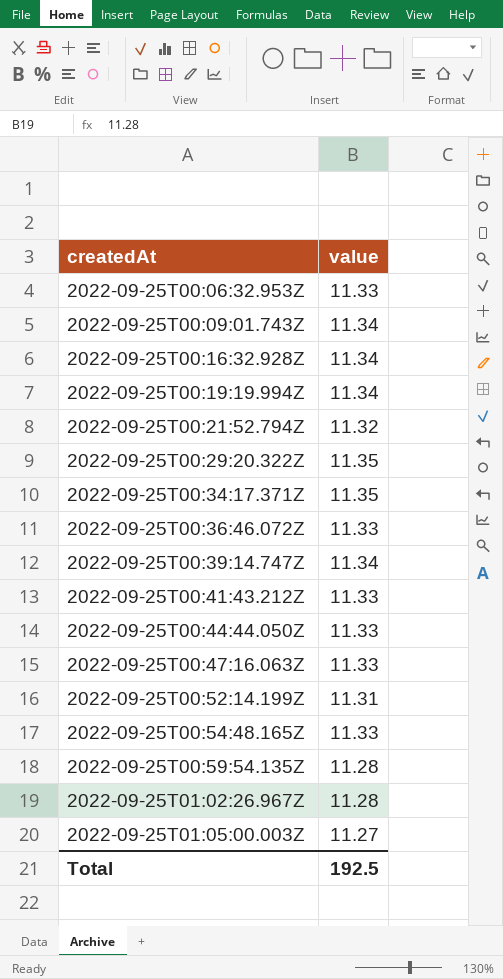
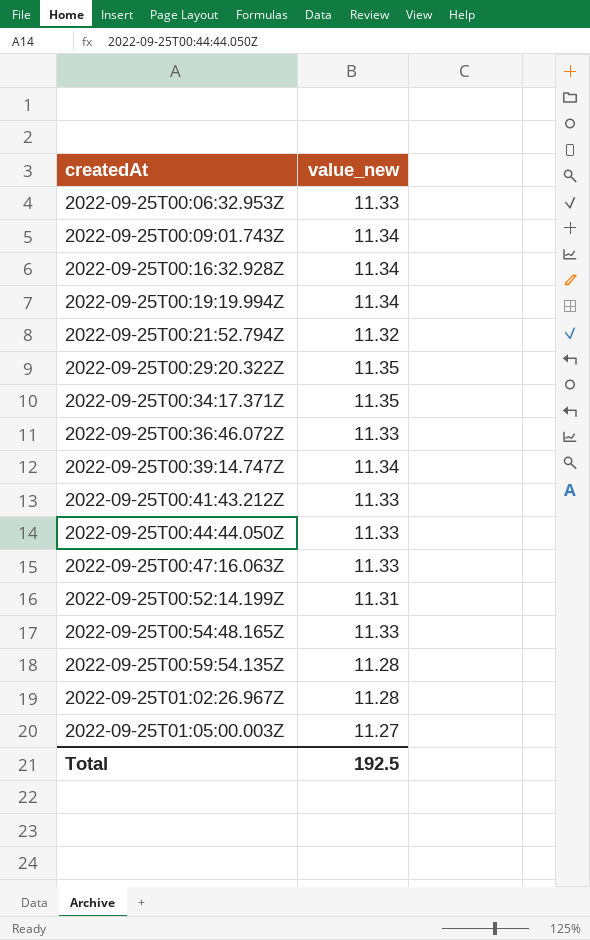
column name: value -> value_new

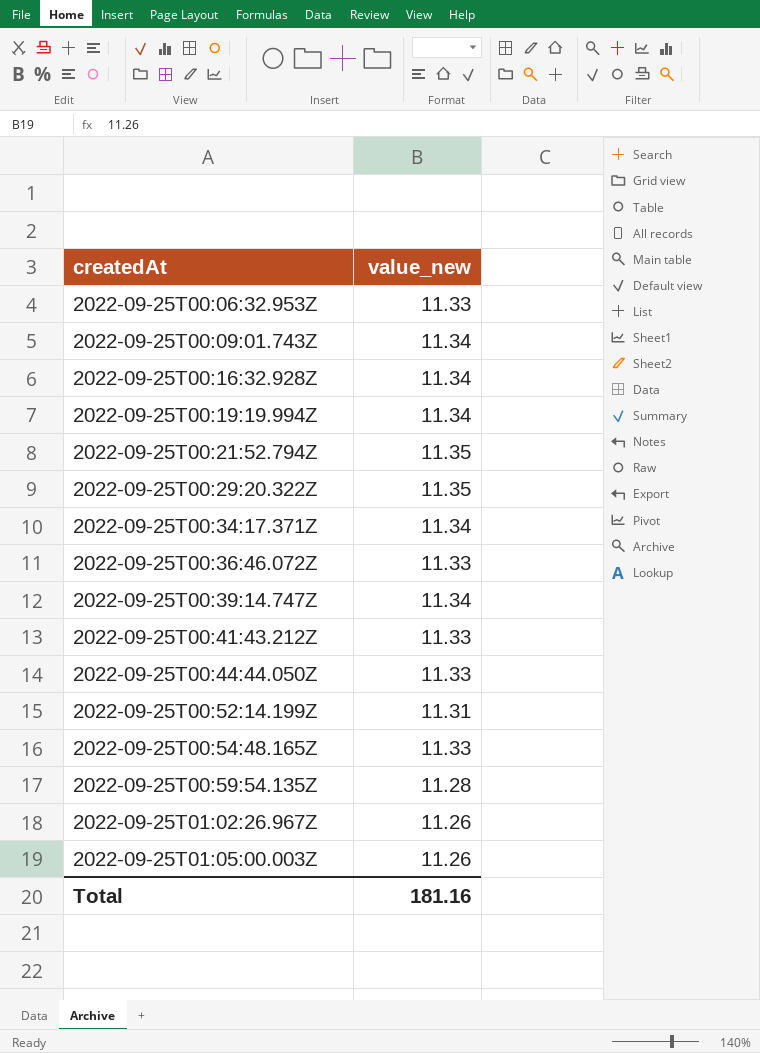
row 2022-09-25T00:47:16.063Z: 11.33 -> none
2022-09-25T00:21:52.794Z | value_new: 11.32 -> 11.35
2022-09-25T00:34:17.371Z | value_new: 11.35 -> 11.34
2022-09-25T01:02:26.967Z | value_new: 11.28 -> 11.26
2022-09-25T01:05:00.003Z | value_new: 11.27 -> 11.26
Total | value_new: 192.5 -> 181.16

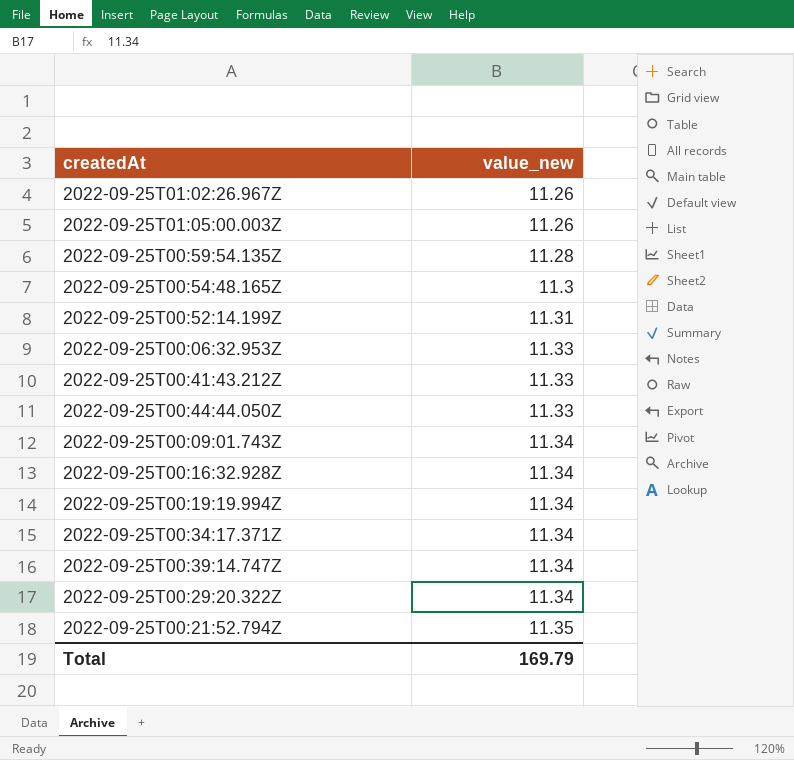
row order: createdAt ascending -> value_new ascending
row 2022-09-25T00:36:46.072Z: 11.33 -> none
2022-09-25T00:54:48.165Z | value_new: 11.33 -> 11.3
2022-09-25T00:29:20.322Z | value_new: 11.35 -> 11.34
Total | value_new: 181.16 -> 169.79

